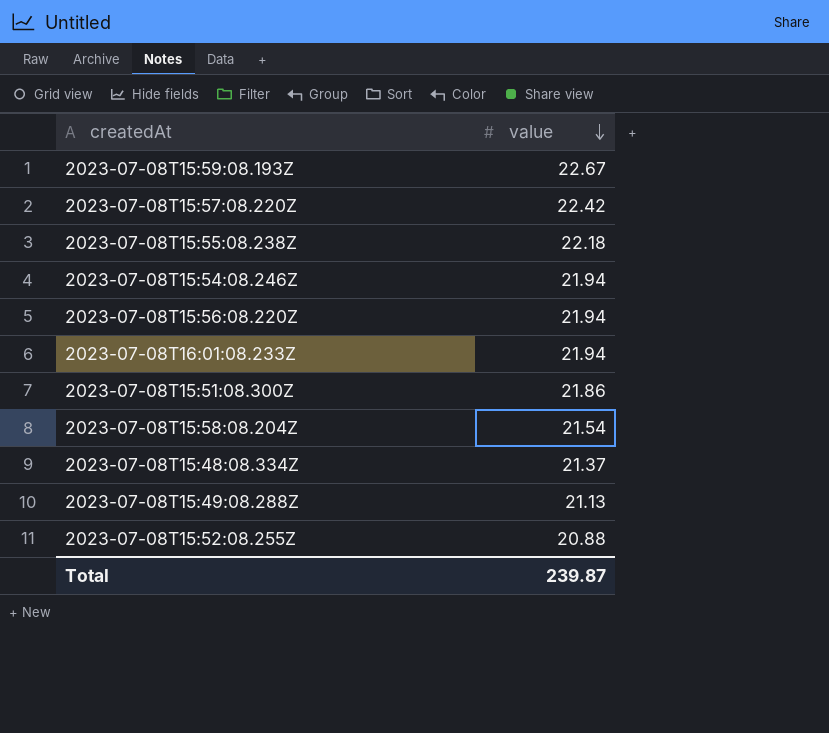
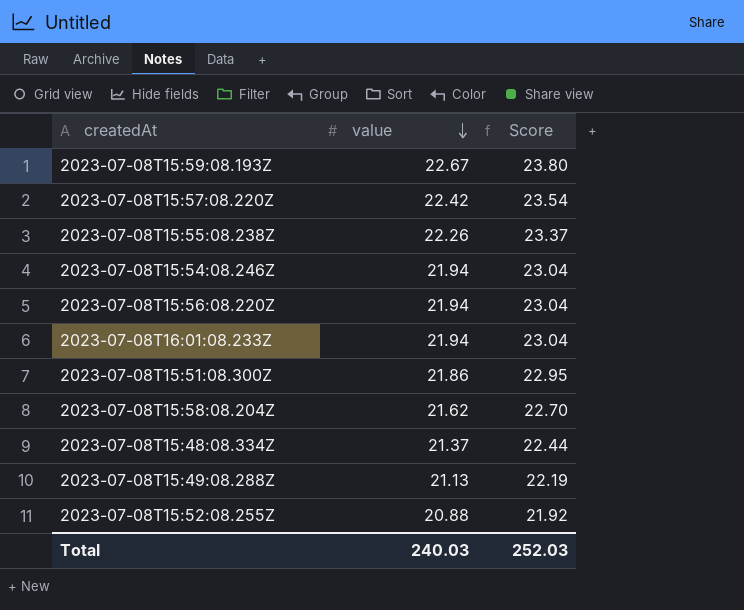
column Score | formula: none -> [value] * 1.05
2023-07-08T15:55:08.238Z | value: 22.18 -> 22.26
2023-07-08T15:58:08.204Z | value: 21.54 -> 21.62
Total | value: 239.87 -> 240.03

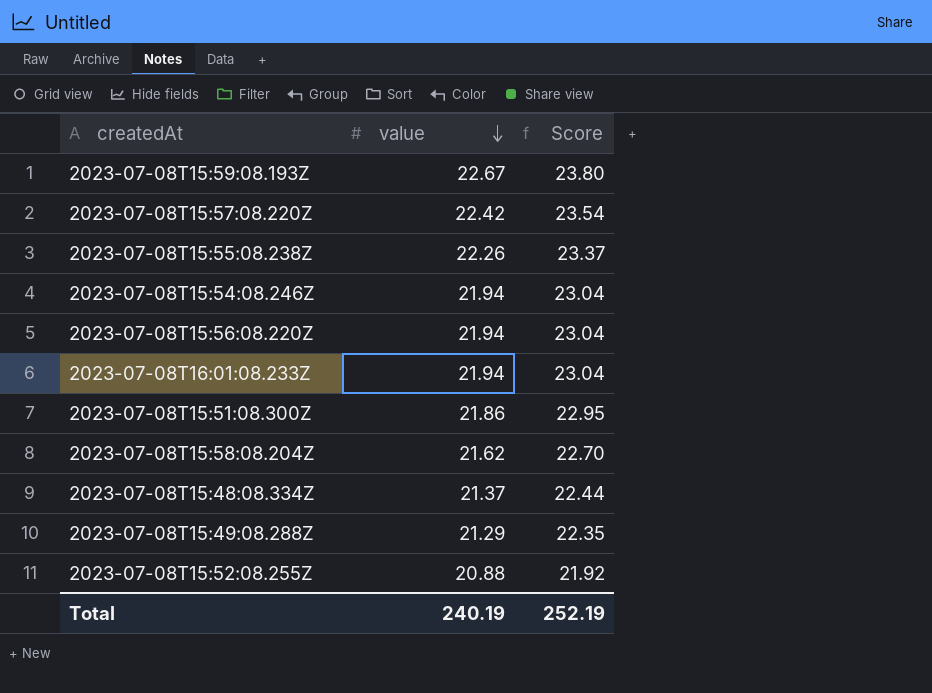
2023-07-08T15:49:08.288Z | value: 21.13 -> 21.29
2023-07-08T15:49:08.288Z | Score: 22.19 -> 22.35
Total | value: 240.03 -> 240.19
Total | Score: 252.03 -> 252.19

